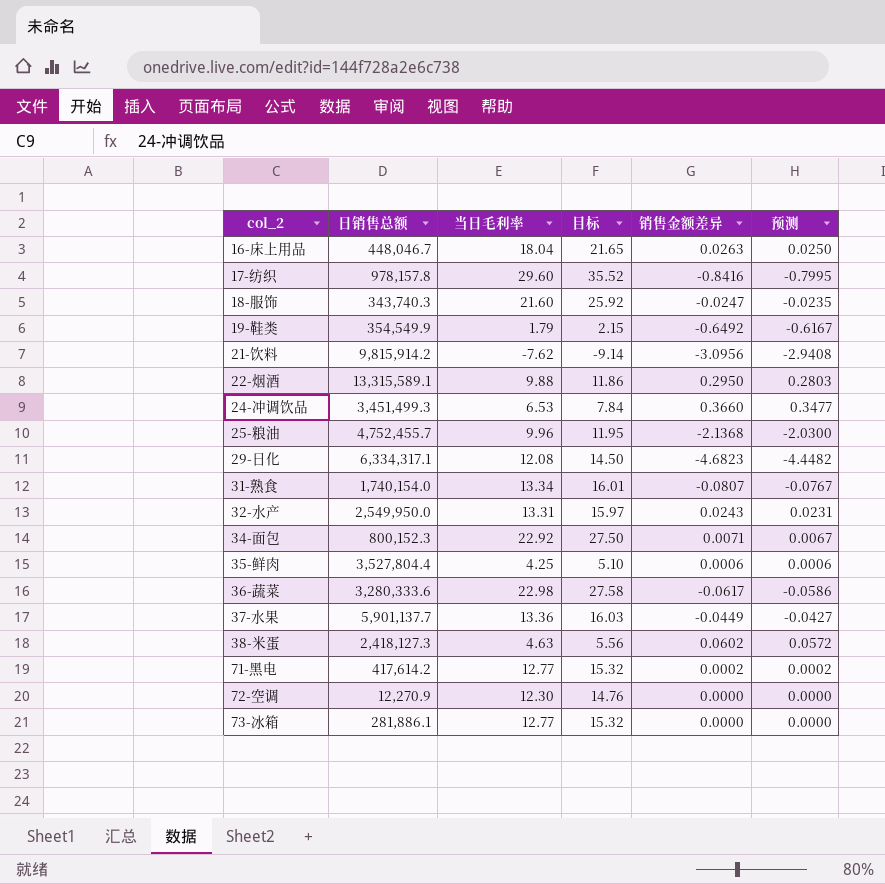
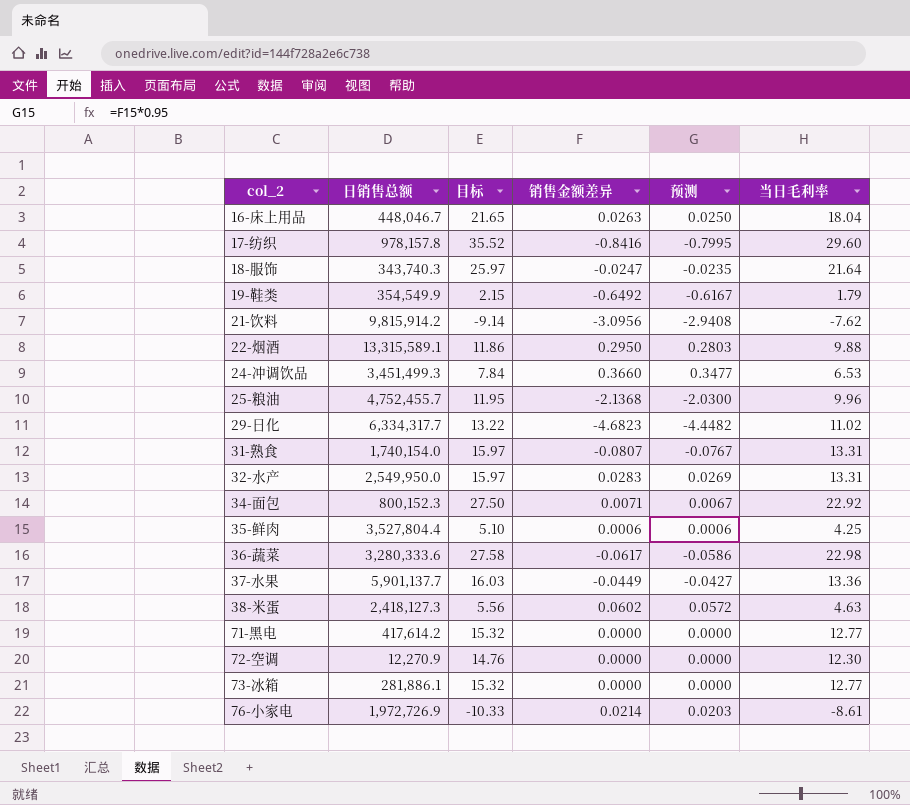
column 当日毛利率 | position: 3 -> 6
18-服饰 | 目标: 25.92 -> 25.97
18-服饰 | 当日毛利率: 21.60 -> 21.64
29-日化 | 日销售总额: 6,334,317.1 -> 6,334,317.7
29-日化 | 目标: 14.50 -> 13.22
29-日化 | 当日毛利率: 12.08 -> 11.02
31-熟食 | 目标: 16.01 -> 15.97
31-熟食 | 当日毛利率: 13.34 -> 13.31
32-水产 | 销售金额差异: 0.0243 -> 0.0283
32-水产 | 预测: 0.0231 -> 0.0269
71-黑电 | 销售金额差异: 0.0002 -> 0.0000
71-黑电 | 预测: 0.0002 -> 0.0000
row 76-小家电: none -> 1,972,726.9 | -10.33 | 0.0214 | 0.0203 | -8.61

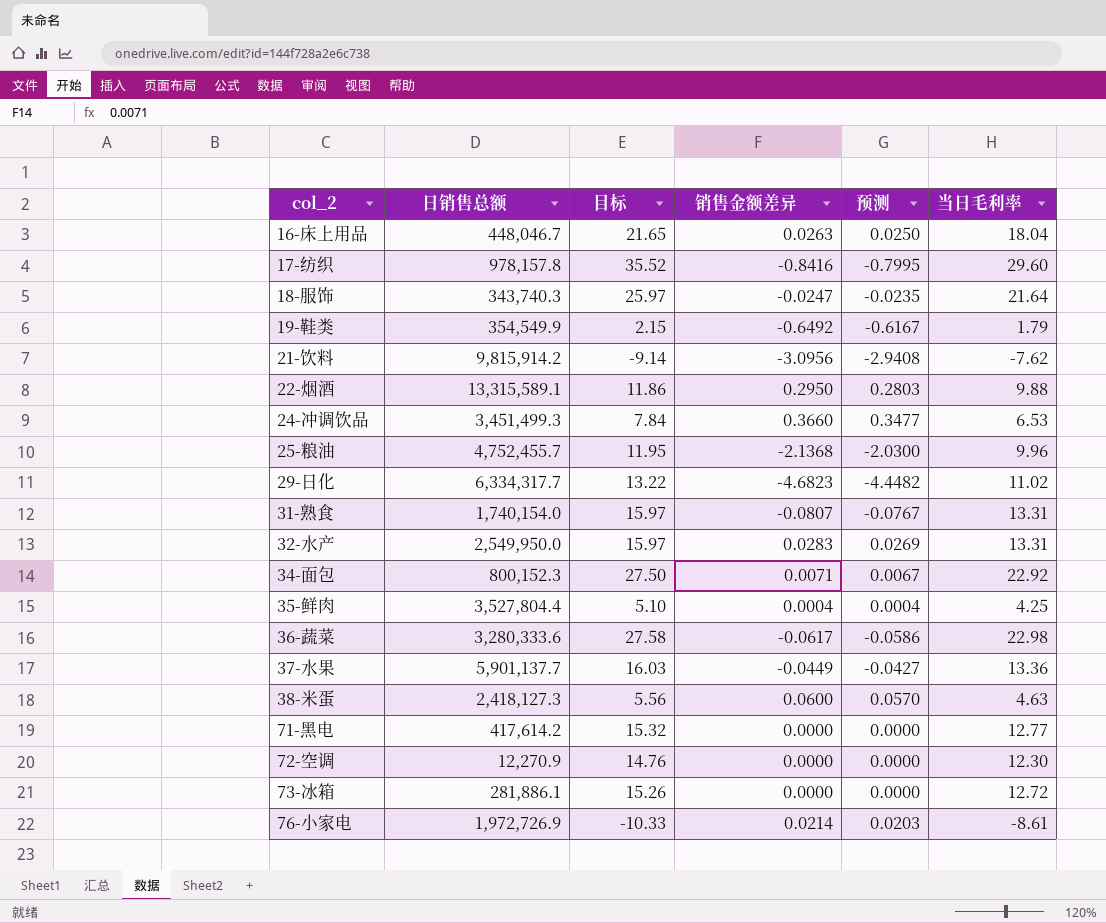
35-鲜肉 | 销售金额差异: 0.0006 -> 0.0004
35-鲜肉 | 预测: 0.0006 -> 0.0004
38-米蛋 | 销售金额差异: 0.0602 -> 0.0600
38-米蛋 | 预测: 0.0572 -> 0.0570
73-冰箱 | 目标: 15.32 -> 15.26
73-冰箱 | 当日毛利率: 12.77 -> 12.72

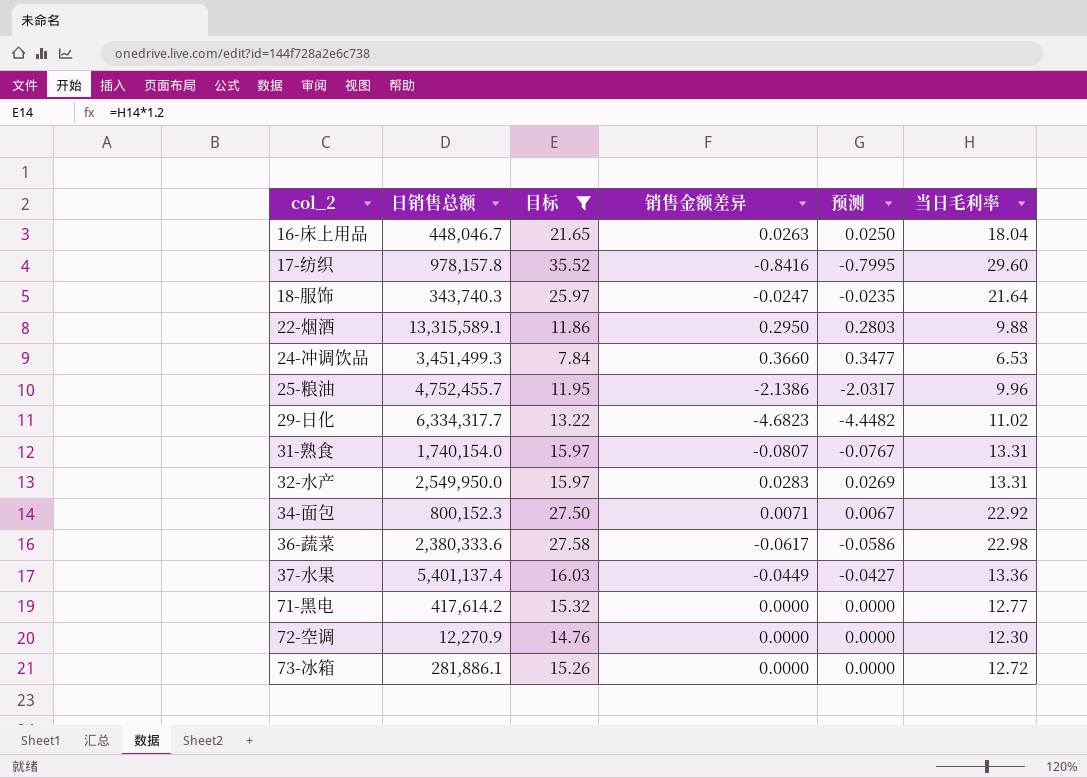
filter: none -> 目标 >= 7.84
25-粮油 | 销售金额差异: -2.1368 -> -2.1386
25-粮油 | 预测: -2.0300 -> -2.0317
36-蔬菜 | 日销售总额: 3,280,333.6 -> 2,380,333.6
37-水果 | 日销售总额: 5,901,137.7 -> 5,401,137.4

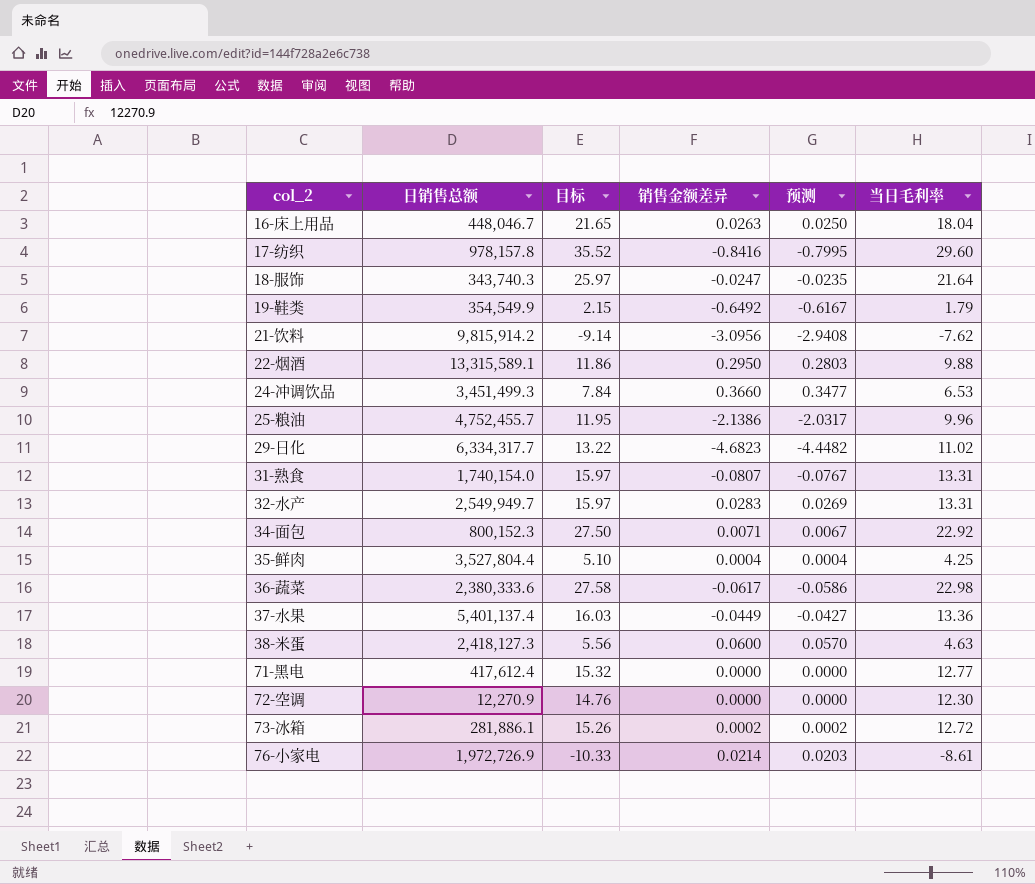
filter: 目标 >= 7.84 -> none
32-水产 | 日销售总额: 2,549,950.0 -> 2,549,949.7
71-黑电 | 日销售总额: 417,614.2 -> 417,612.4
73-冰箱 | 销售金额差异: 0.0000 -> 0.0002
73-冰箱 | 预测: 0.0000 -> 0.0002

